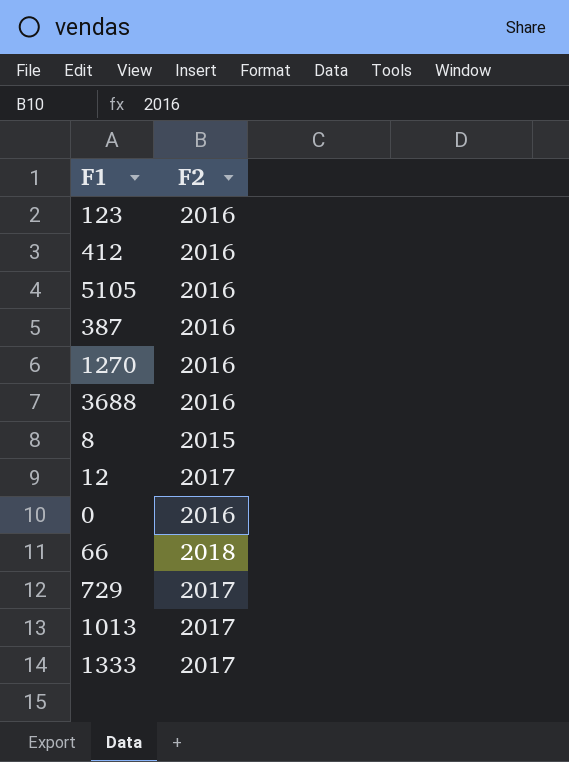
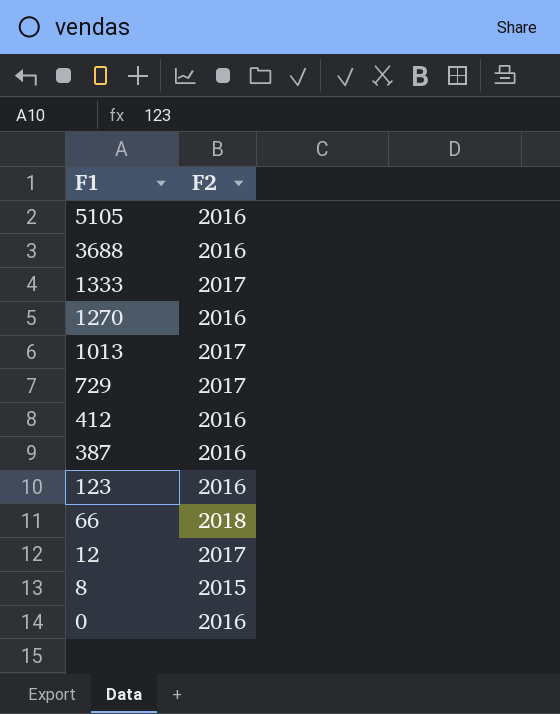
row order: none -> F1 descending

